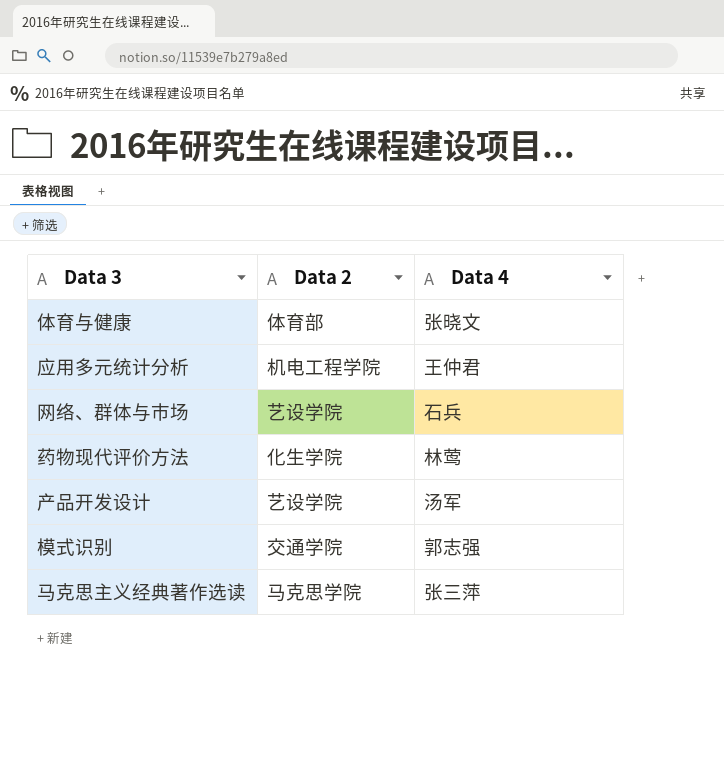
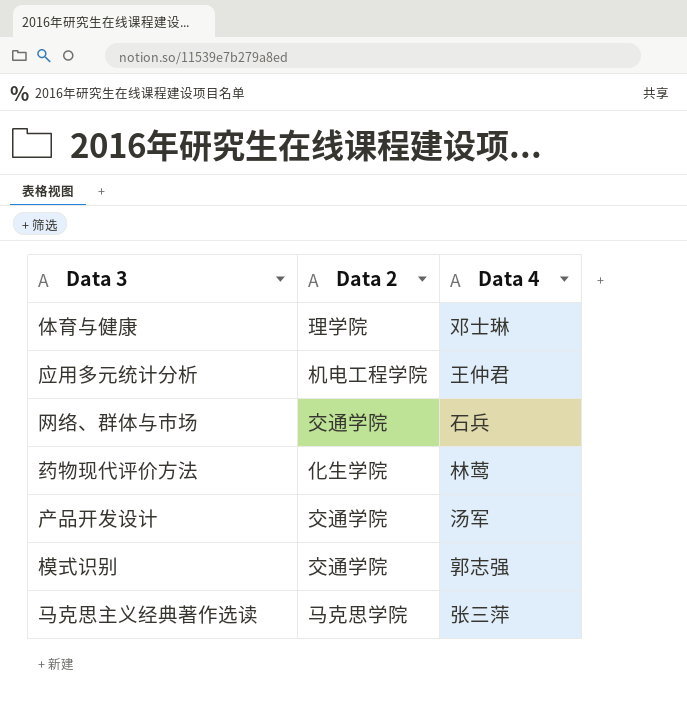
体育与健康 | Data 2: 体育部 -> 理学院
体育与健康 | Data 4: 张晓文 -> 邓士琳
网络、群体与市场 | Data 2: 艺设学院 -> 交通学院
产品开发设计 | Data 2: 艺设学院 -> 交通学院

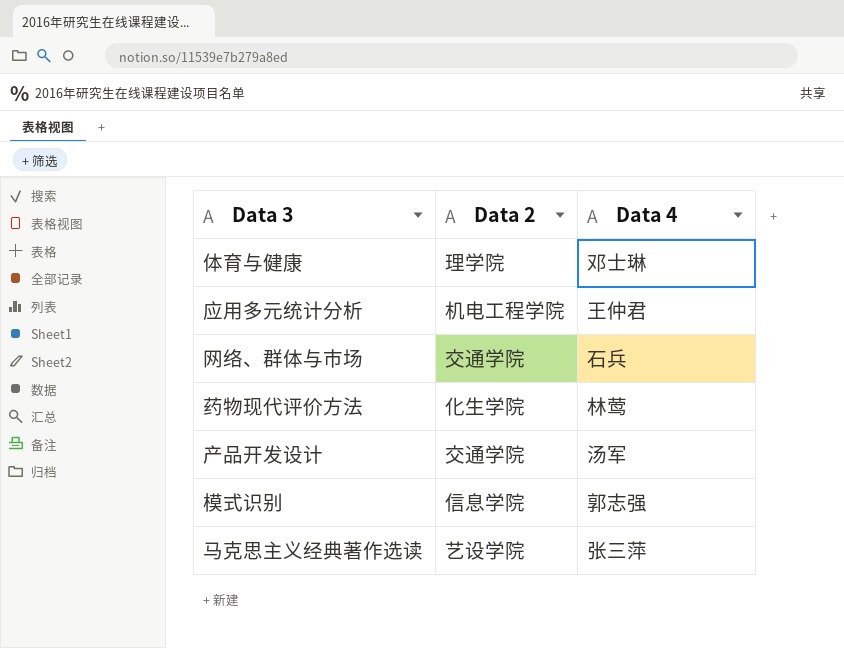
模式识别 | Data 2: 交通学院 -> 信息学院
马克思主义经典著作选读 | Data 2: 马克思学院 -> 艺设学院

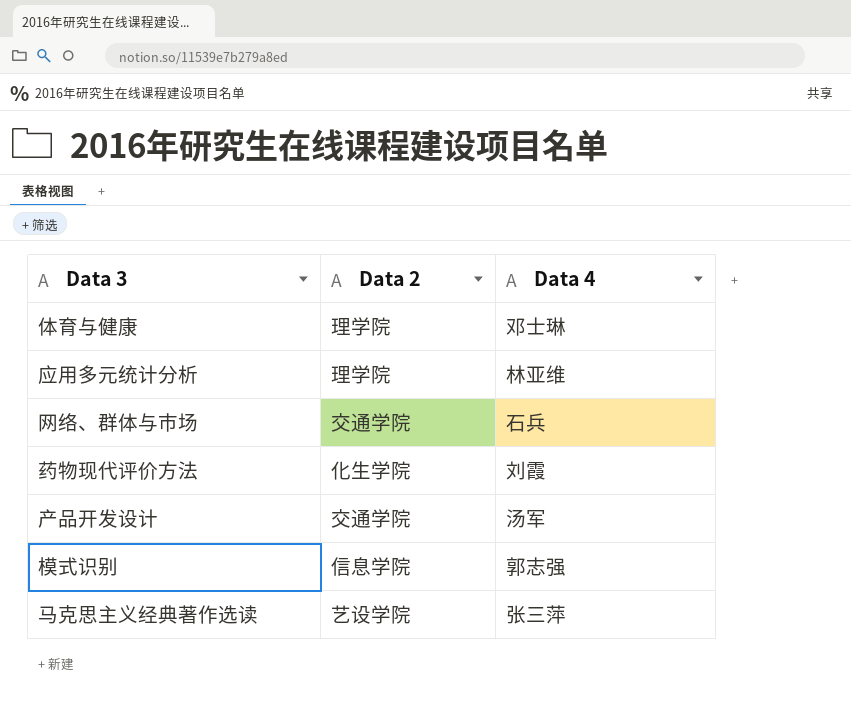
应用多元统计分析 | Data 2: 机电工程学院 -> 理学院
应用多元统计分析 | Data 4: 王仲君 -> 林亚维
药物现代评价方法 | Data 4: 林莺 -> 刘霞

